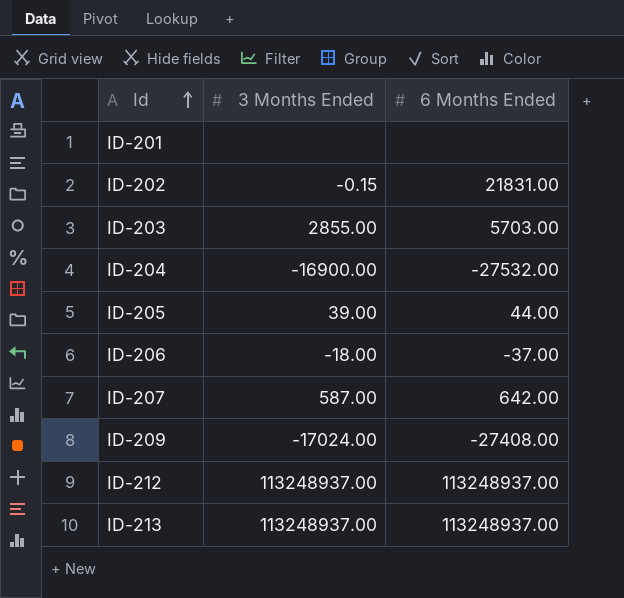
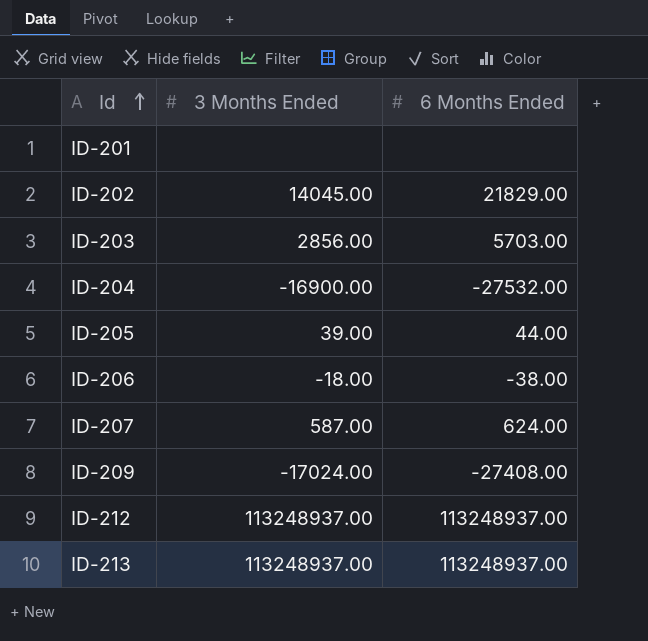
ID-202 | 3 Months Ended: -0.15 -> 14045.00
ID-202 | 6 Months Ended: 21831.00 -> 21829.00
ID-203 | 3 Months Ended: 2855.00 -> 2856.00
ID-206 | 6 Months Ended: -37.00 -> -38.00
ID-207 | 6 Months Ended: 642.00 -> 624.00

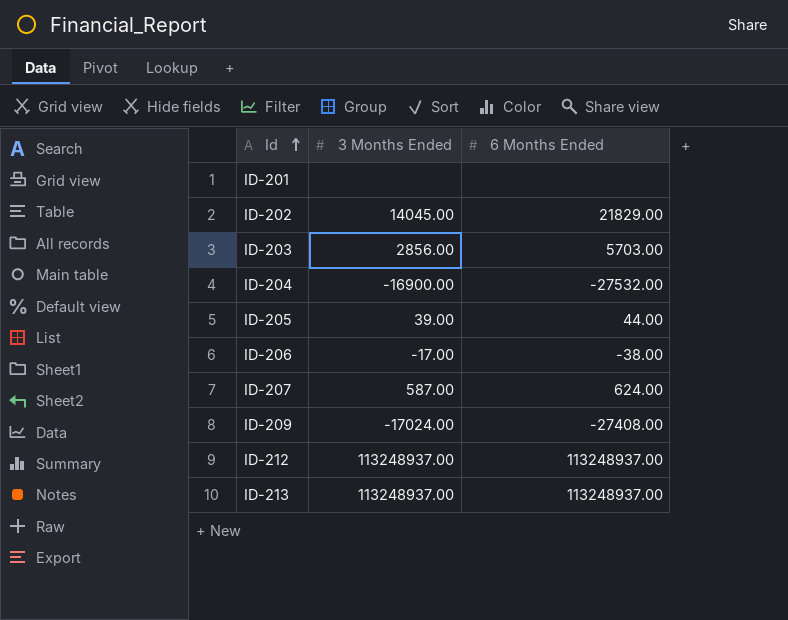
ID-206 | 3 Months Ended: -18.00 -> -17.00

